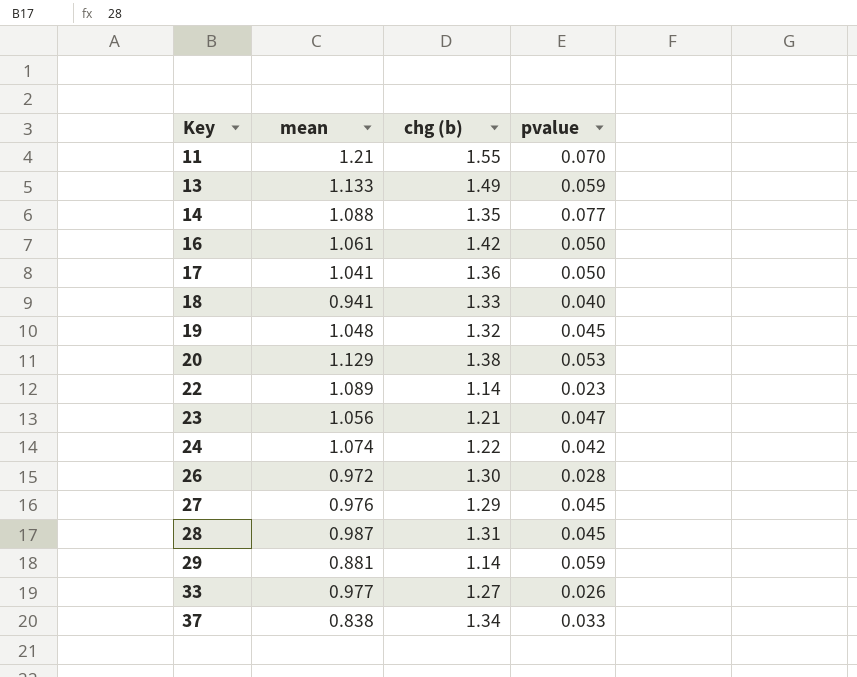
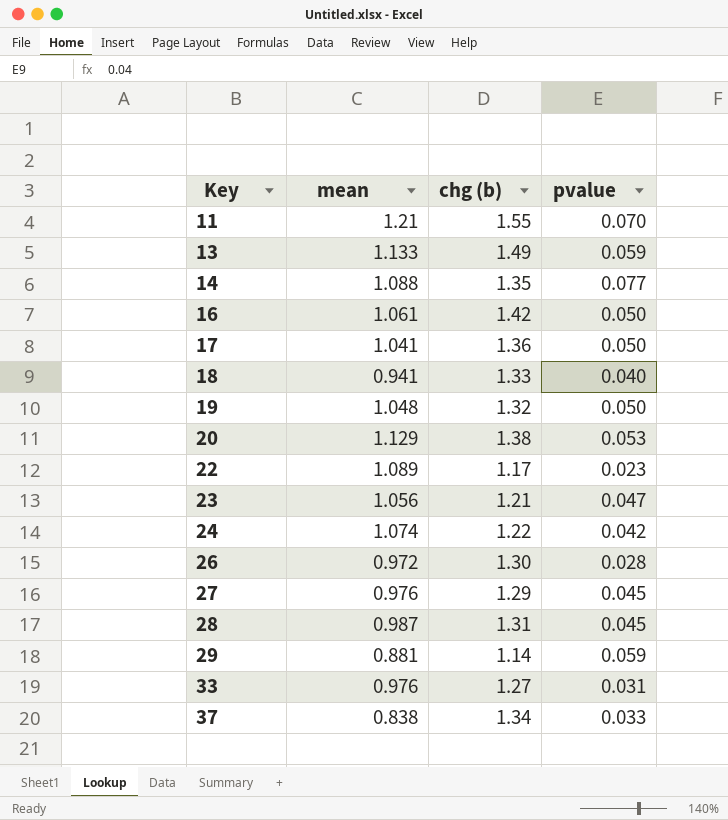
19 | pvalue: 0.045 -> 0.050
22 | chg (b): 1.14 -> 1.17
33 | mean: 0.977 -> 0.976
33 | pvalue: 0.026 -> 0.031

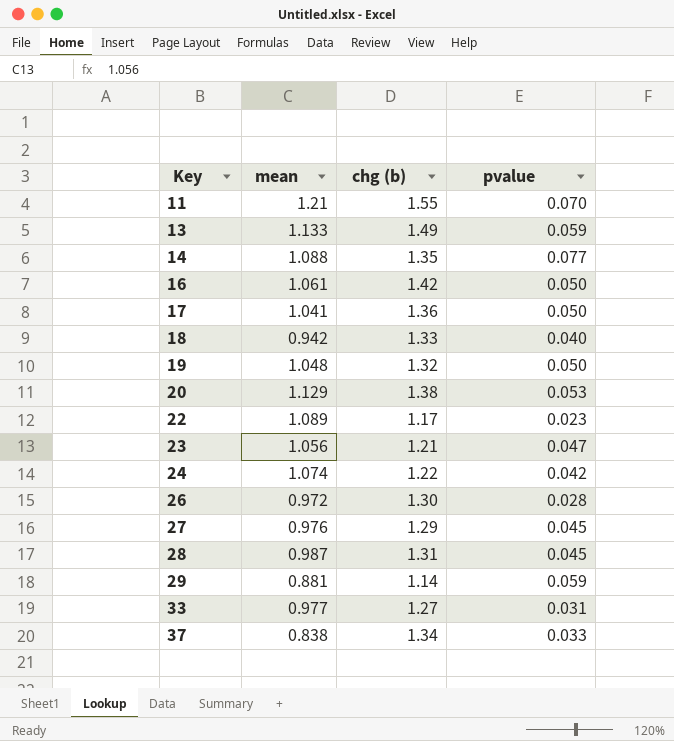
18 | mean: 0.941 -> 0.942
33 | mean: 0.976 -> 0.977

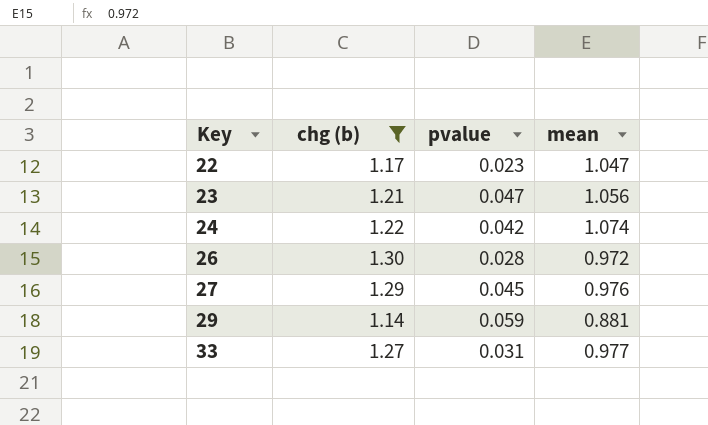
filter: none -> chg (b) <= 1.30
column mean | position: 2 -> 4
22 | mean: 1.089 -> 1.047

